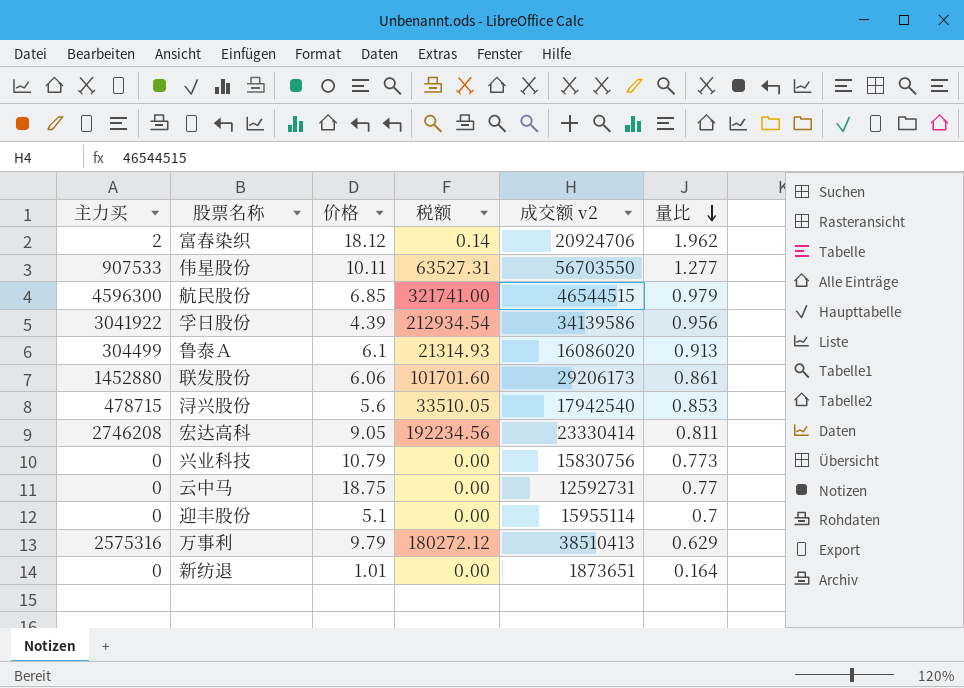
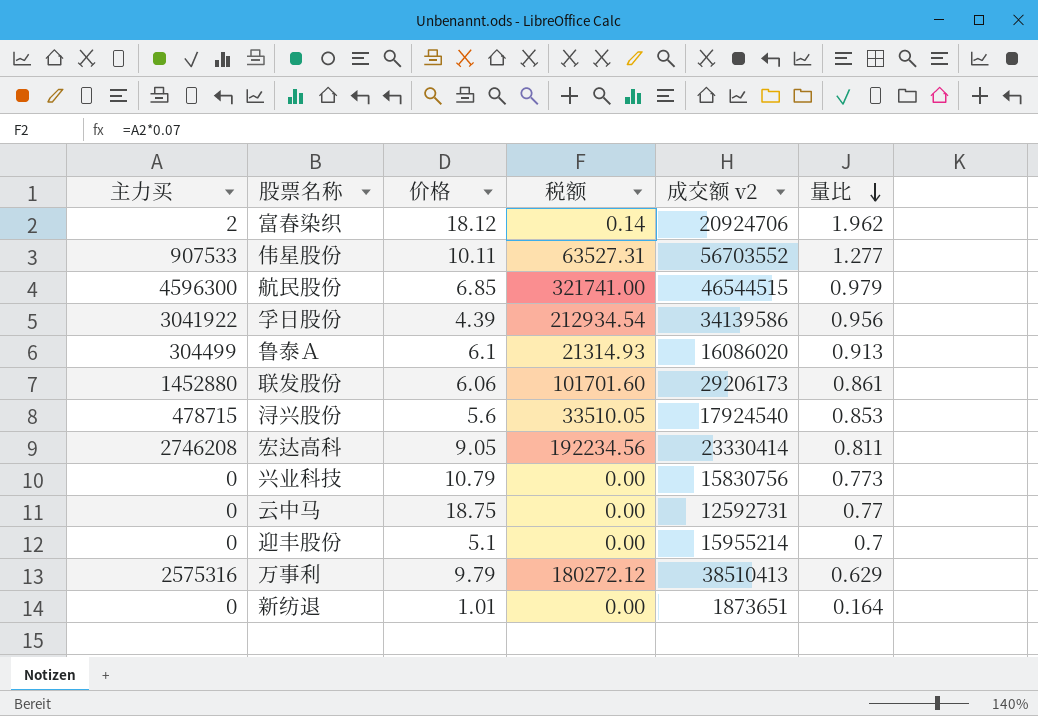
伟星股份 | 成交额 v2: 56703550 -> 56703552
浔兴股份 | 成交额 v2: 17942540 -> 17924540
迎丰股份 | 成交额 v2: 15955114 -> 15955214

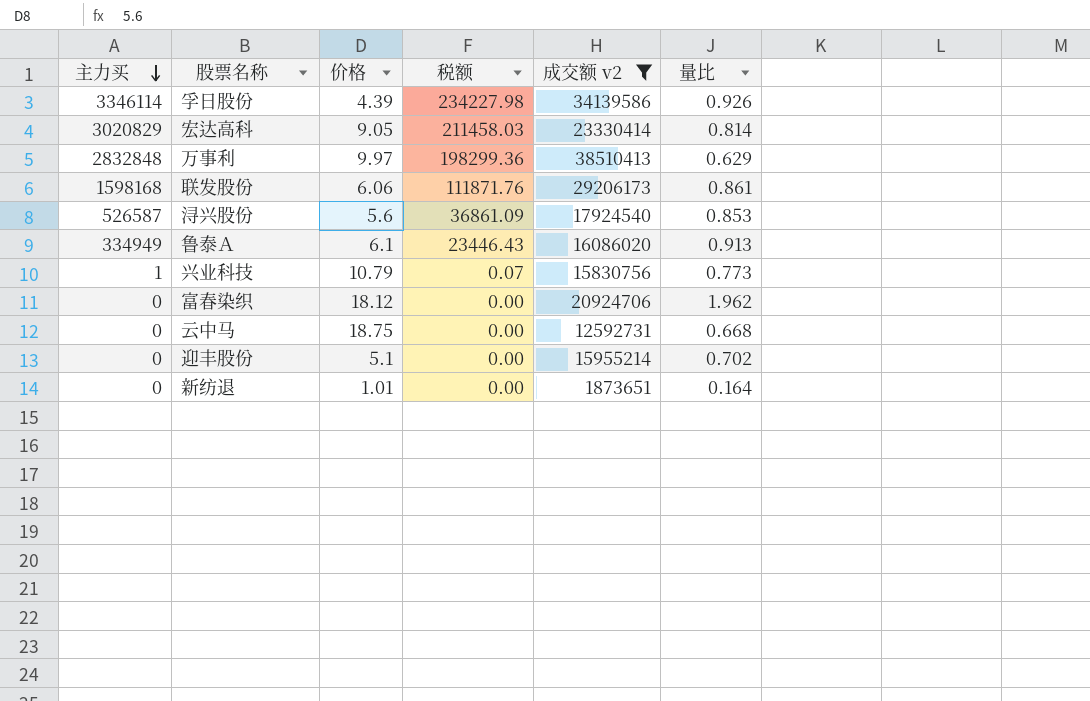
filter: none -> 成交额 v2 <= 38510413
row order: 量比 descending -> 主力买 descending
孚日股份 | 主力买: 3041922 -> 3346114
孚日股份 | 税额: 212934.54 -> 234227.98
孚日股份 | 量比: 0.956 -> 0.926
宏达高科 | 主力买: 2746208 -> 3020829
宏达高科 | 税额: 192234.56 -> 211458.03
宏达高科 | 量比: 0.811 -> 0.814
万事利 | 主力买: 2575316 -> 2832848
万事利 | 价格: 9.79 -> 9.97
万事利 | 税额: 180272.12 -> 198299.36
联发股份 | 主力买: 1452880 -> 1598168
联发股份 | 税额: 101701.60 -> 111871.76
浔兴股份 | 主力买: 478715 -> 526587
浔兴股份 | 税额: 33510.05 -> 36861.09
鲁泰Ａ | 主力买: 304499 -> 334949
鲁泰Ａ | 税额: 21314.93 -> 23446.43
兴业科技 | 主力买: 0 -> 1
兴业科技 | 税额: 0.00 -> 0.07
富春染织 | 主力买: 2 -> 0
富春染织 | 税额: 0.14 -> 0.00
云中马 | 量比: 0.77 -> 0.668
迎丰股份 | 量比: 0.7 -> 0.702

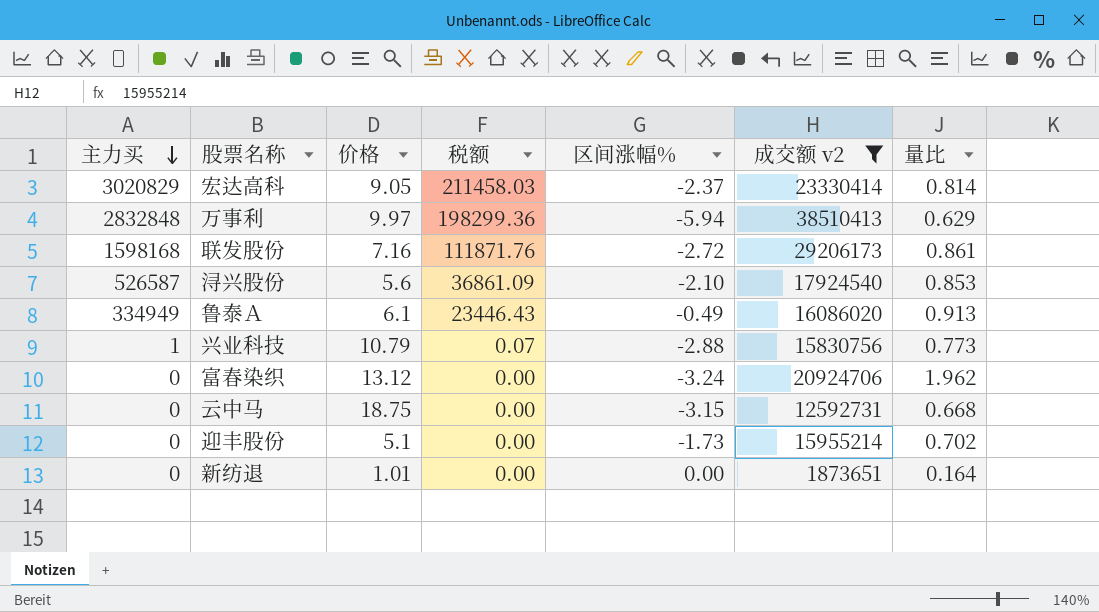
column 区间涨幅% | position: none -> 5
row 孚日股份: 3346114 | 4.39 | 234227.98 | 34139586 | 0.926 -> none
联发股份 | 价格: 6.06 -> 7.16
富春染织 | 价格: 18.12 -> 13.12

